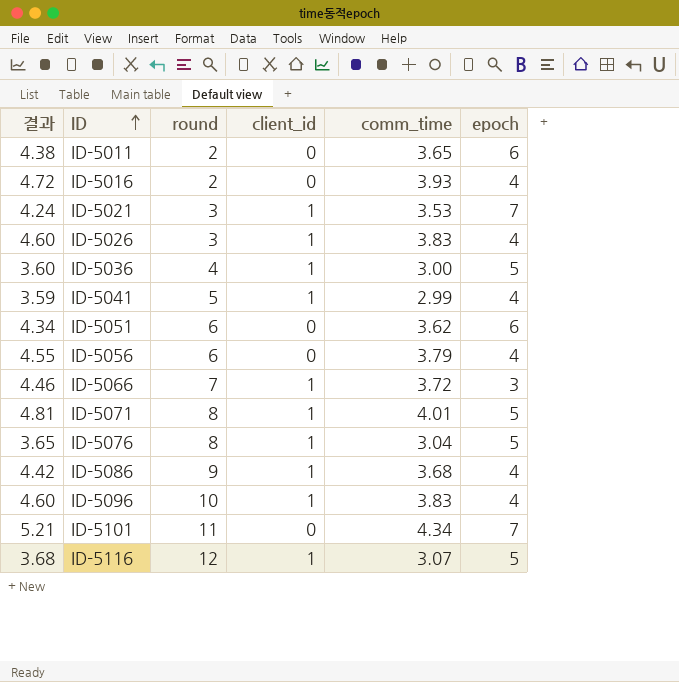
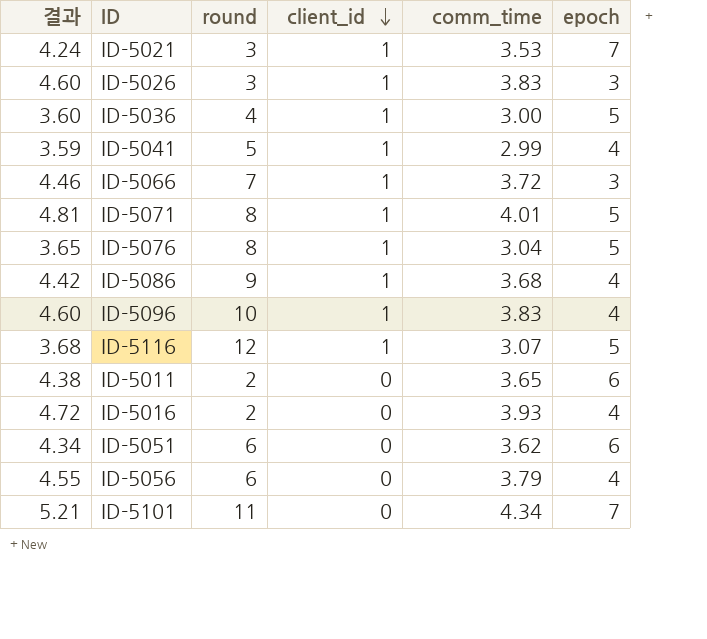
row order: ID ascending -> client_id descending
ID-5026 | epoch: 4 -> 3

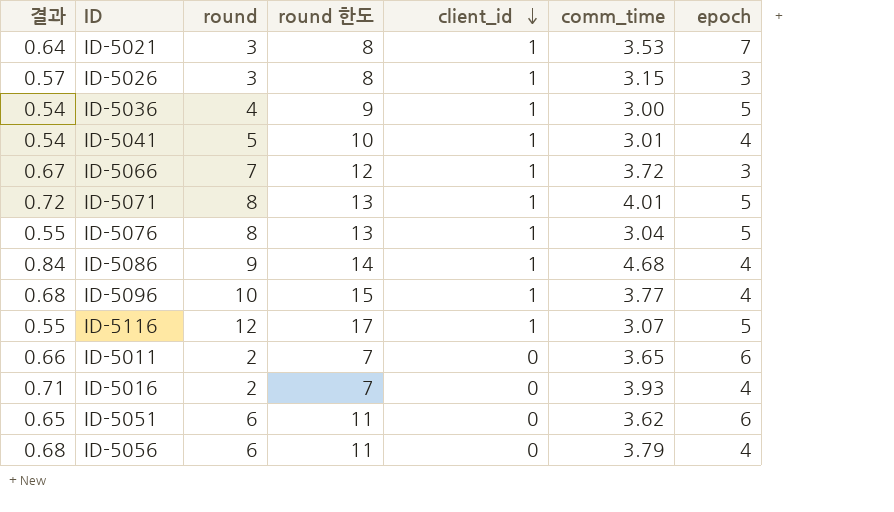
column 결과 | formula: [comm_time] * 1.2 -> [comm_time] * 0.18
column round 한도 | formula: none -> [round] + 5
row ID-5101: 5.21 | 11 | 0 | 4.34 | 7 -> none
ID-5026 | comm_time: 3.83 -> 3.15
ID-5041 | comm_time: 2.99 -> 3.01
ID-5086 | comm_time: 3.68 -> 4.68
ID-5096 | comm_time: 3.83 -> 3.77

